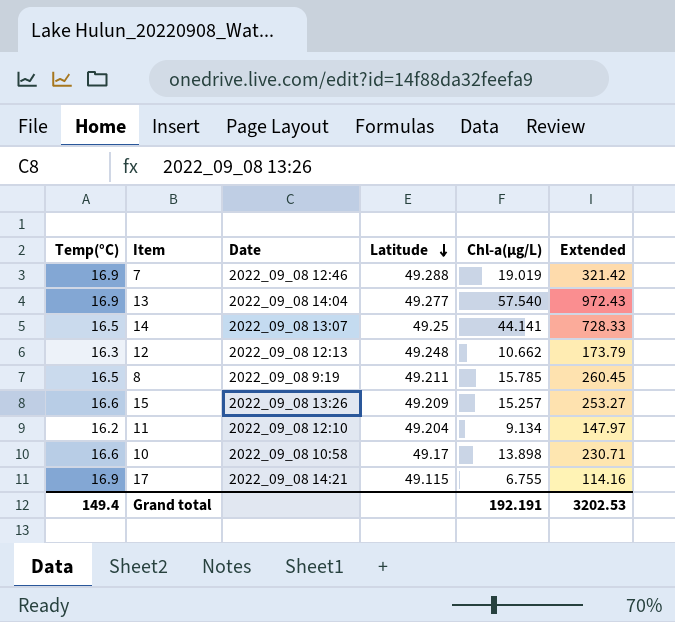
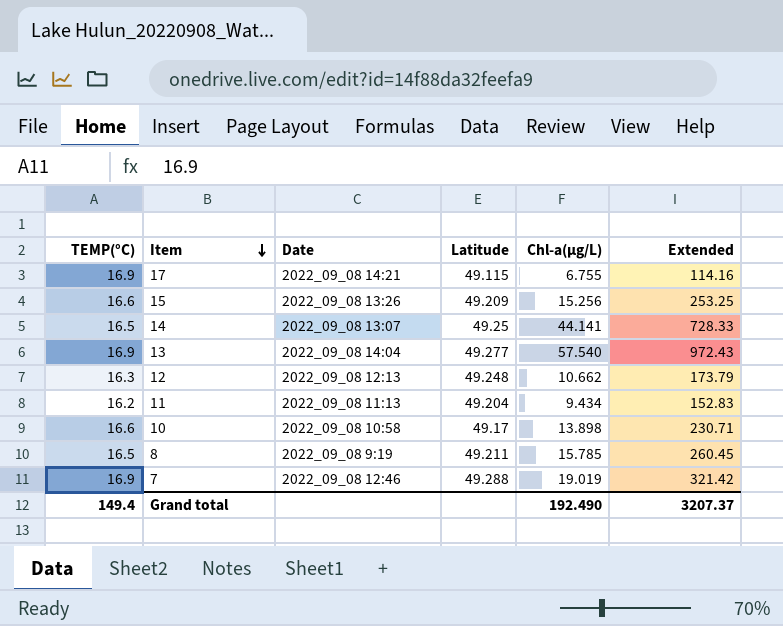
row order: Latitude descending -> Item descending
column name: Temp(°C) -> TEMP(°C)
15 | Chl-a(μg/L): 15.257 -> 15.256
15 | Extended: 253.27 -> 253.25
11 | Date: 2022_09_08 12:10 -> 2022_09_08 11:13
11 | Chl-a(μg/L): 9.134 -> 9.434
11 | Extended: 147.97 -> 152.83
Grand total | Chl-a(μg/L): 192.191 -> 192.490
Grand total | Extended: 3202.53 -> 3207.37

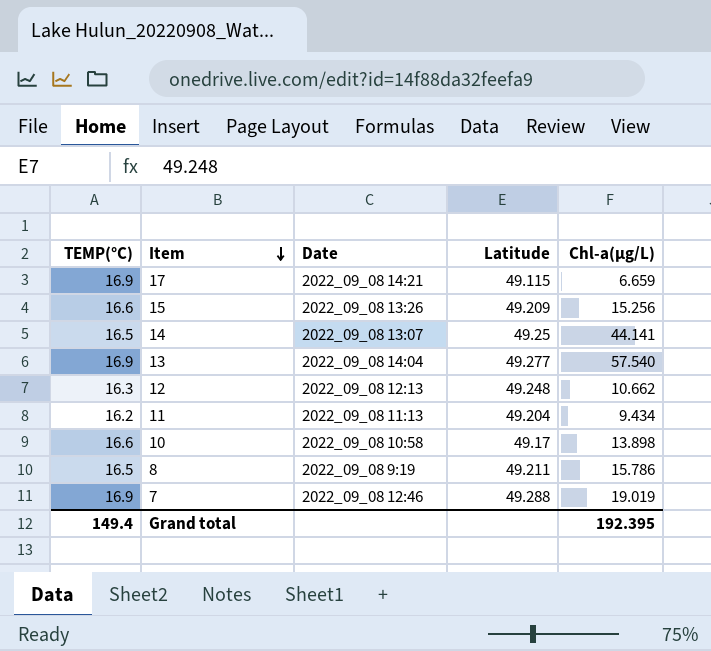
column Extended | formula: [TEMP(°C)] * [Chl-a(μg/L)] -> none
17 | Chl-a(μg/L): 6.755 -> 6.659
8 | Chl-a(μg/L): 15.785 -> 15.786
Grand total | Chl-a(μg/L): 192.490 -> 192.395

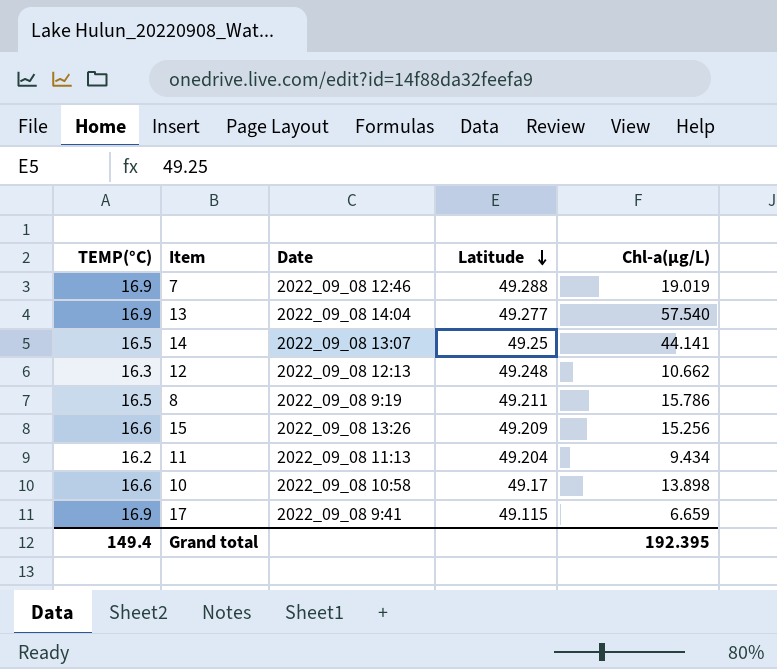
row order: Item descending -> Latitude descending
17 | Date: 2022_09_08 14:21 -> 2022_09_08 9:41

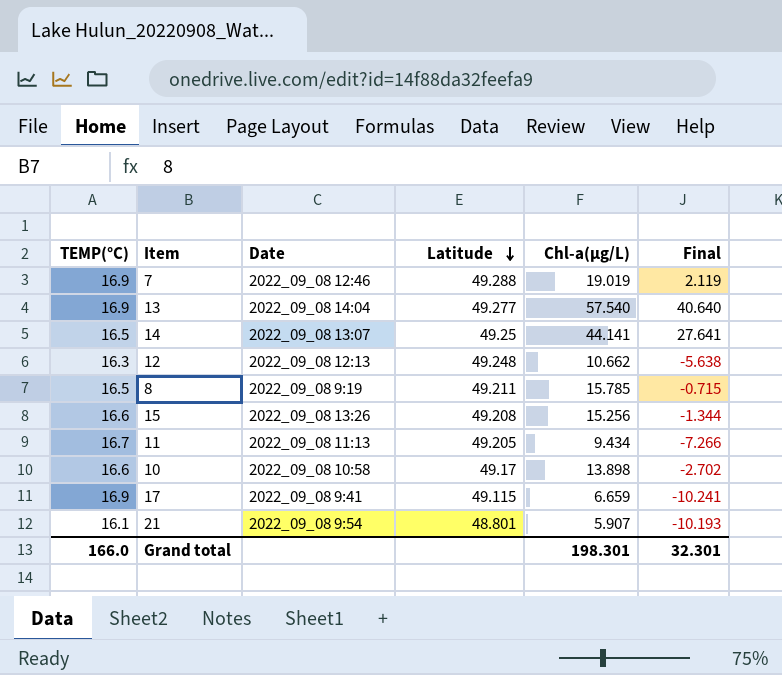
column Final | formula: none -> [Chl-a(μg/L)] - [TEMP(°C)]
8 | Chl-a(μg/L): 15.786 -> 15.785
15 | Latitude: 49.209 -> 49.208
11 | TEMP(°C): 16.2 -> 16.7
11 | Latitude: 49.204 -> 49.205
row 21: none -> 16.1 | 2022_09_08 9:54 | 48.801 | 5.907 | -10.193
Grand total | TEMP(°C): 149.4 -> 166.0
Grand total | Chl-a(μg/L): 192.395 -> 198.301

